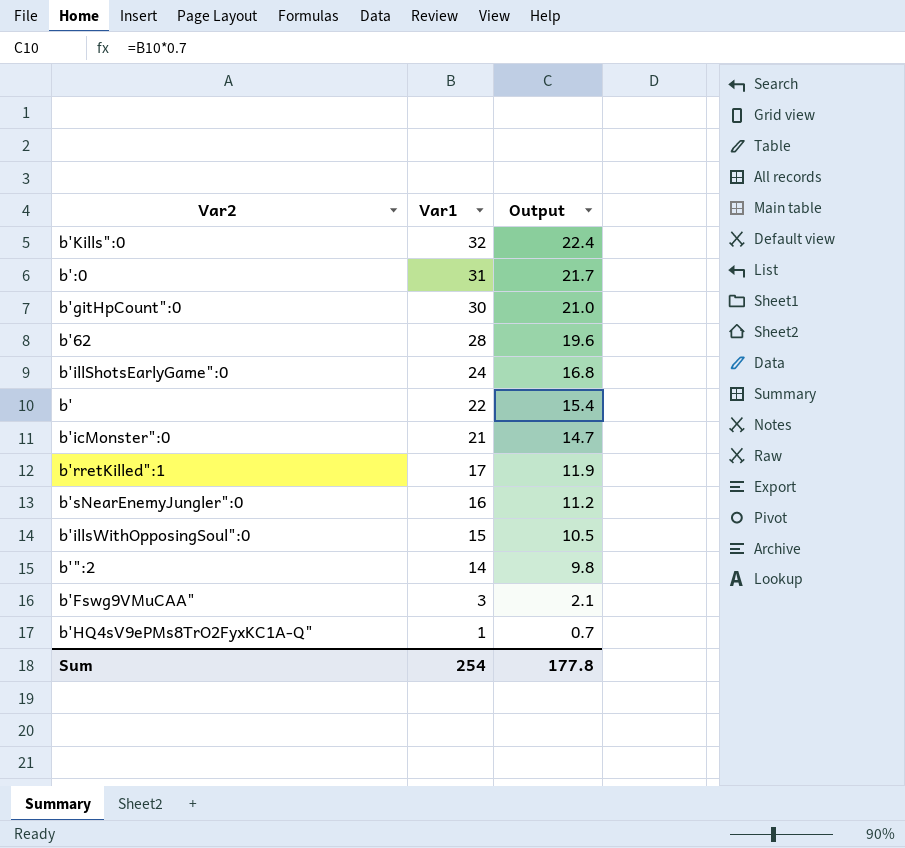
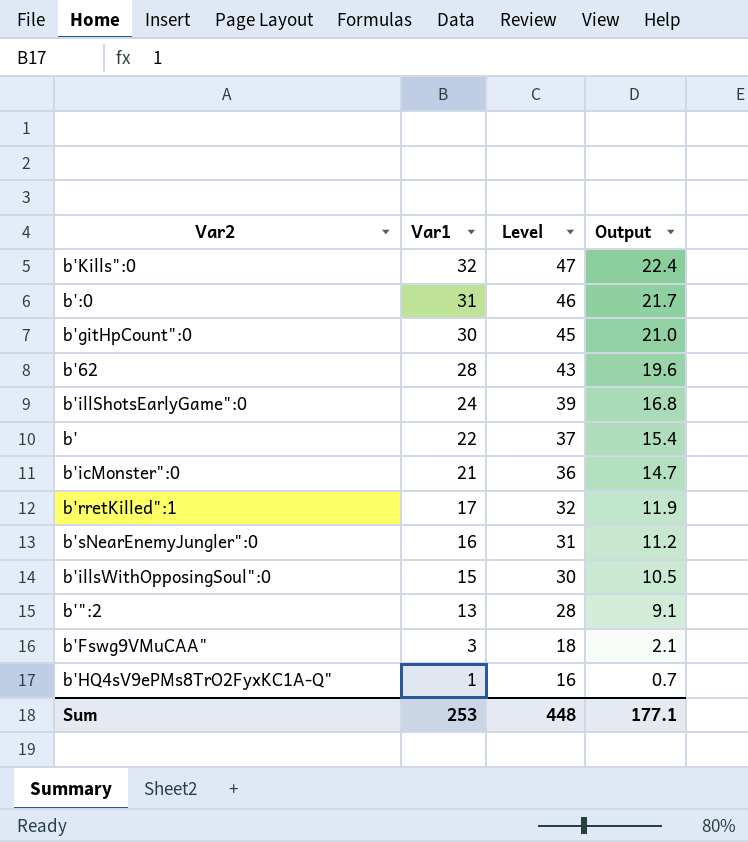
column Level | formula: none -> [Var1] + 15
b'":2 | Var1: 14 -> 13
b'":2 | Output: 9.8 -> 9.1
Sum | Var1: 254 -> 253
Sum | Output: 177.8 -> 177.1

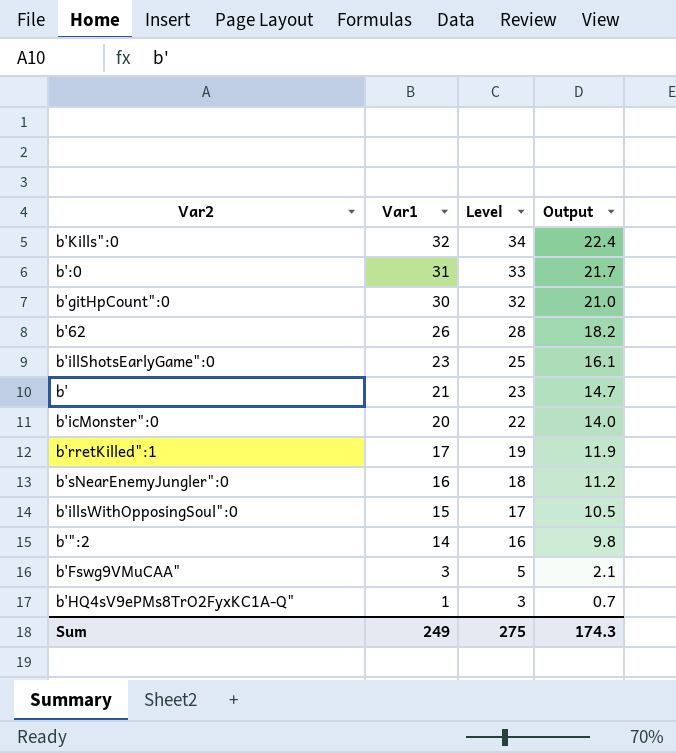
column Level | formula: [Var1] + 15 -> [Var1] + 2
b'62 | Var1: 28 -> 26
b'62 | Output: 19.6 -> 18.2
b'illShotsEarlyGame":0 | Var1: 24 -> 23
b'illShotsEarlyGame":0 | Output: 16.8 -> 16.1
b' | Var1: 22 -> 21
b' | Output: 15.4 -> 14.7
b'icMonster":0 | Var1: 21 -> 20
b'icMonster":0 | Output: 14.7 -> 14.0
b'":2 | Var1: 13 -> 14
b'":2 | Output: 9.1 -> 9.8
Sum | Var1: 253 -> 249
Sum | Level: 448 -> 275
Sum | Output: 177.1 -> 174.3

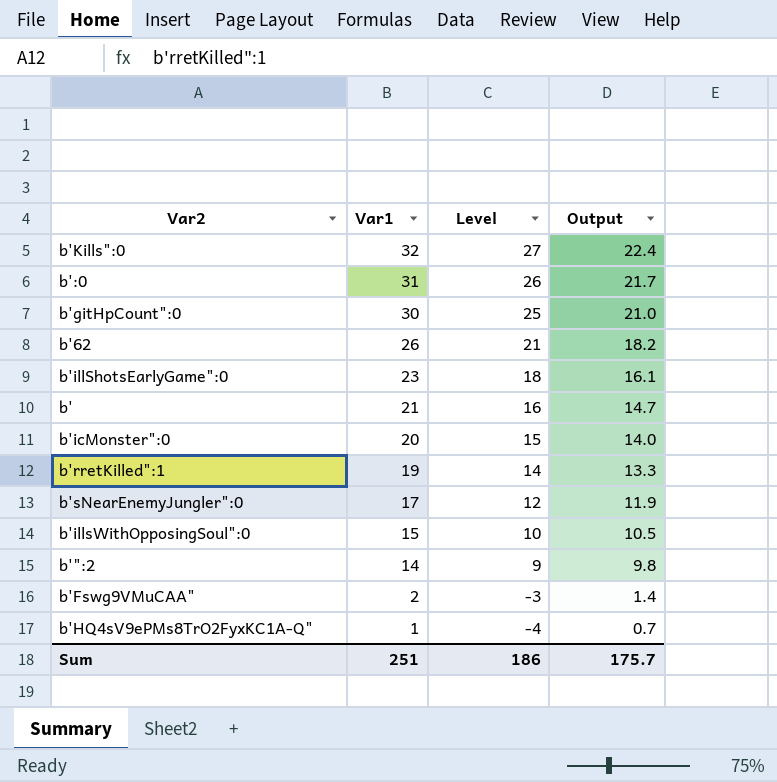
column Level | formula: [Var1] + 2 -> [Var1] - 5
b'rretKilled":1 | Var1: 17 -> 19
b'rretKilled":1 | Output: 11.9 -> 13.3
b'sNearEnemyJungler":0 | Var1: 16 -> 17
b'sNearEnemyJungler":0 | Output: 11.2 -> 11.9
b'Fswg9VMuCAA" | Var1: 3 -> 2
b'Fswg9VMuCAA" | Output: 2.1 -> 1.4
Sum | Var1: 249 -> 251
Sum | Level: 275 -> 186
Sum | Output: 174.3 -> 175.7

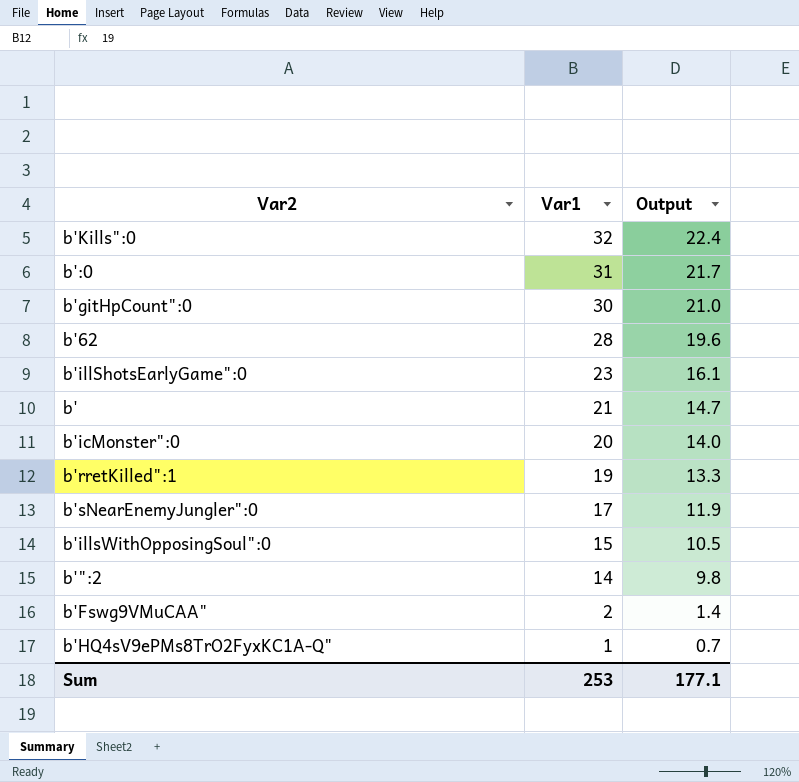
column Level | formula: [Var1] - 5 -> none
b'62 | Var1: 26 -> 28
b'62 | Output: 18.2 -> 19.6
Sum | Var1: 251 -> 253
Sum | Output: 175.7 -> 177.1

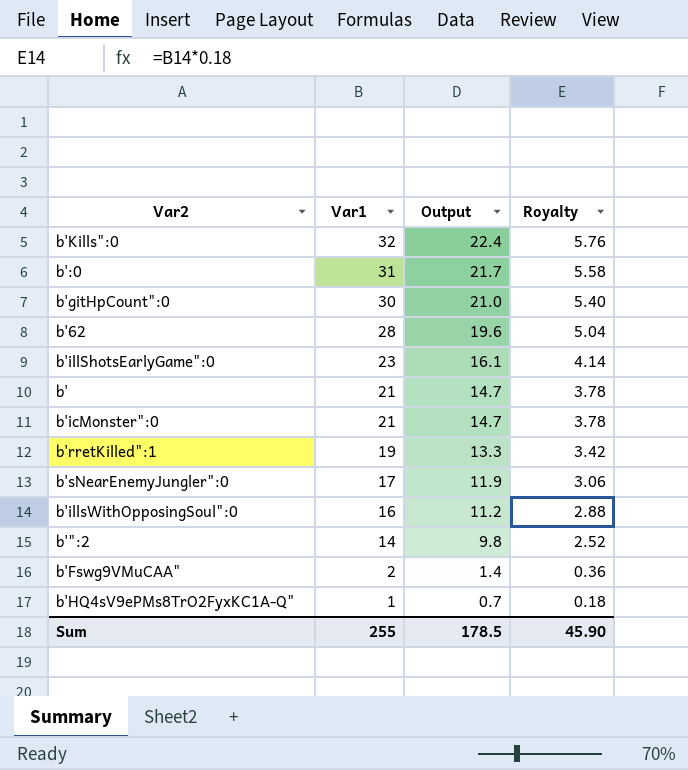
column Royalty | formula: none -> [Var1] * 0.18
b'icMonster":0 | Var1: 20 -> 21
b'icMonster":0 | Output: 14.0 -> 14.7
b'illsWithOpposingSoul":0 | Var1: 15 -> 16
b'illsWithOpposingSoul":0 | Output: 10.5 -> 11.2
Sum | Var1: 253 -> 255
Sum | Output: 177.1 -> 178.5

